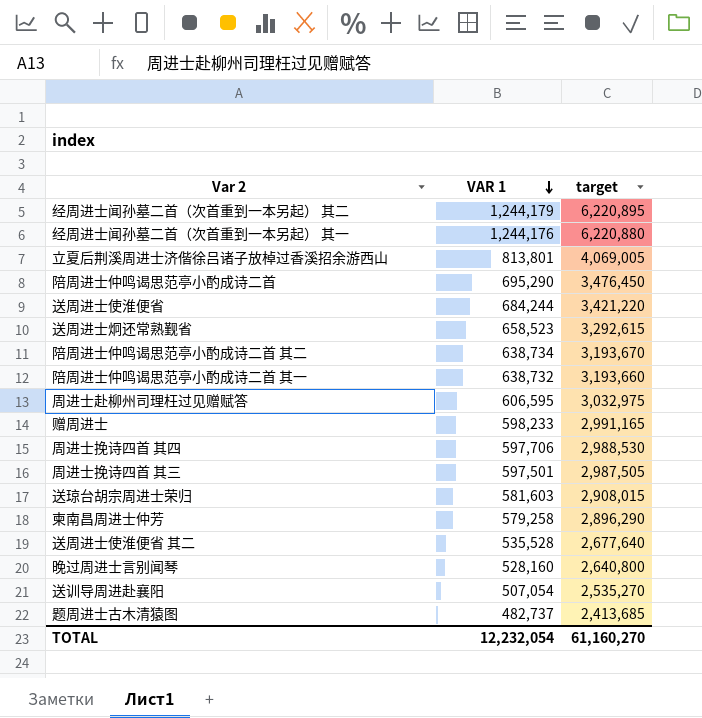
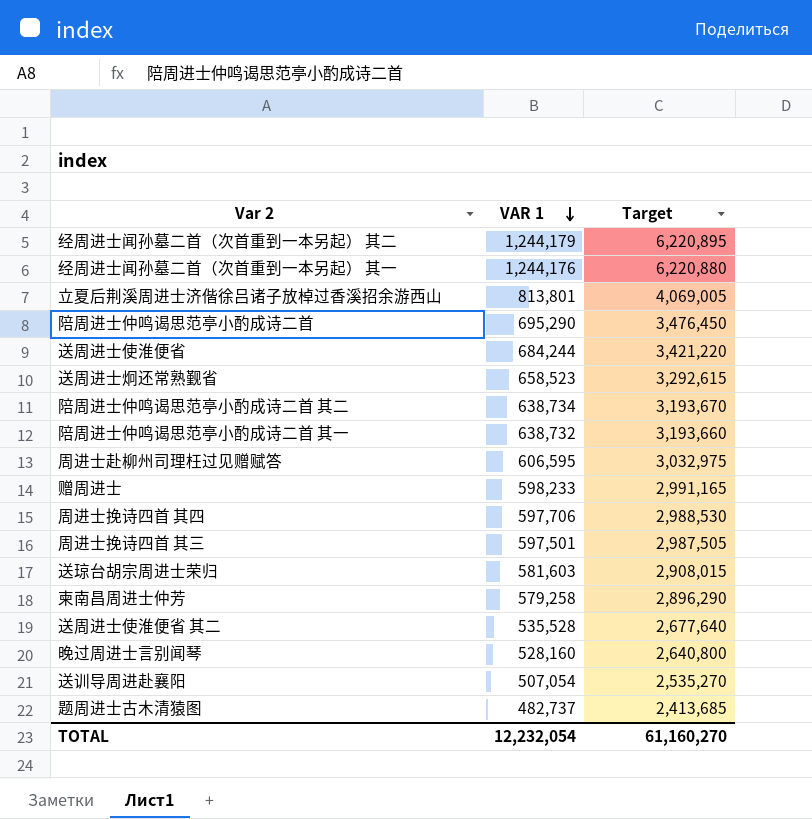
column name: target -> Target

